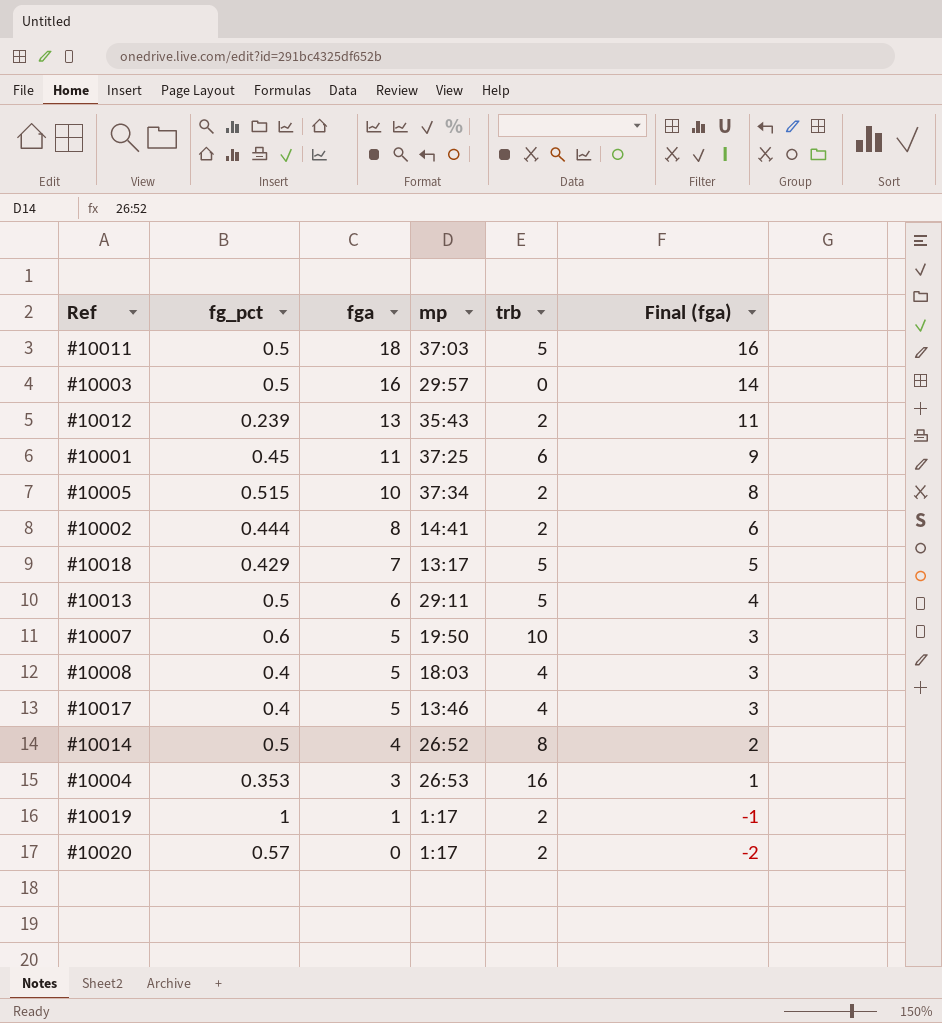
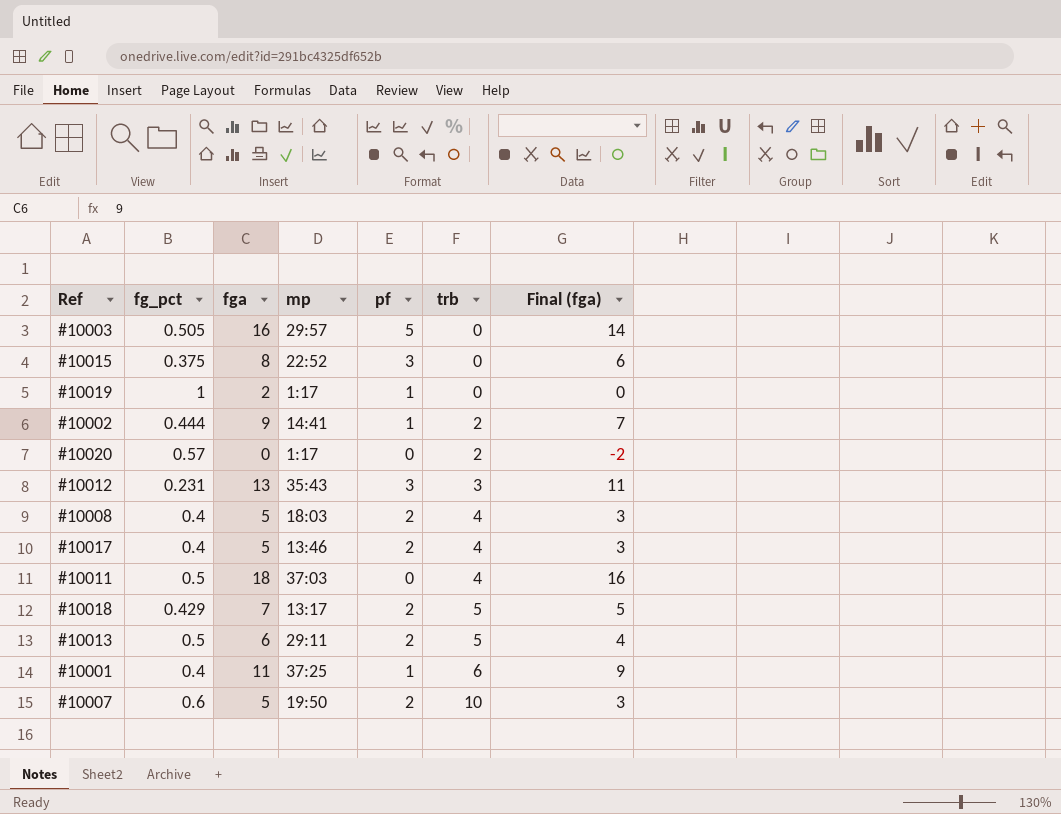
row order: fga descending -> trb ascending
column pf | position: none -> 5
row #10005: 0.515 | 10 | 37:34 | 2 | 8 -> none
row #10014: 0.5 | 4 | 26:52 | 8 | 2 -> none
row #10004: 0.353 | 3 | 26:53 | 16 | 1 -> none
#10003 | fg_pct: 0.5 -> 0.505
row #10015: none -> 0.375 | 8 | 22:52 | 3 | 0 | 6
#10019 | fga: 1 -> 2
#10019 | trb: 2 -> 0
#10019 | Final (fga): -1 -> 0
#10002 | fga: 8 -> 9
#10002 | Final (fga): 6 -> 7
#10012 | fg_pct: 0.239 -> 0.231
#10012 | trb: 2 -> 3
#10011 | trb: 5 -> 4
#10001 | fg_pct: 0.45 -> 0.4

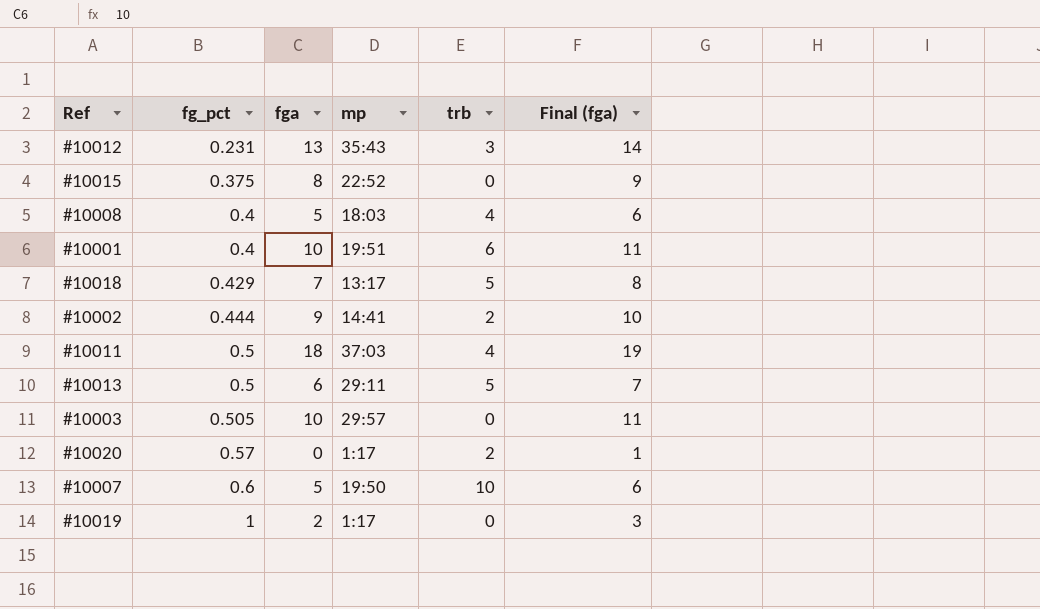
row order: trb ascending -> fg_pct ascending
column pf | position: 5 -> none
column Final (fga) | formula: [fga] - 2 -> [fga] + 1
row #10017: 0.4 | 5 | 13:46 | 2 | 4 | 3 -> none
#10001 | fga: 11 -> 10
#10001 | mp: 37:25 -> 19:51
#10003 | fga: 16 -> 10

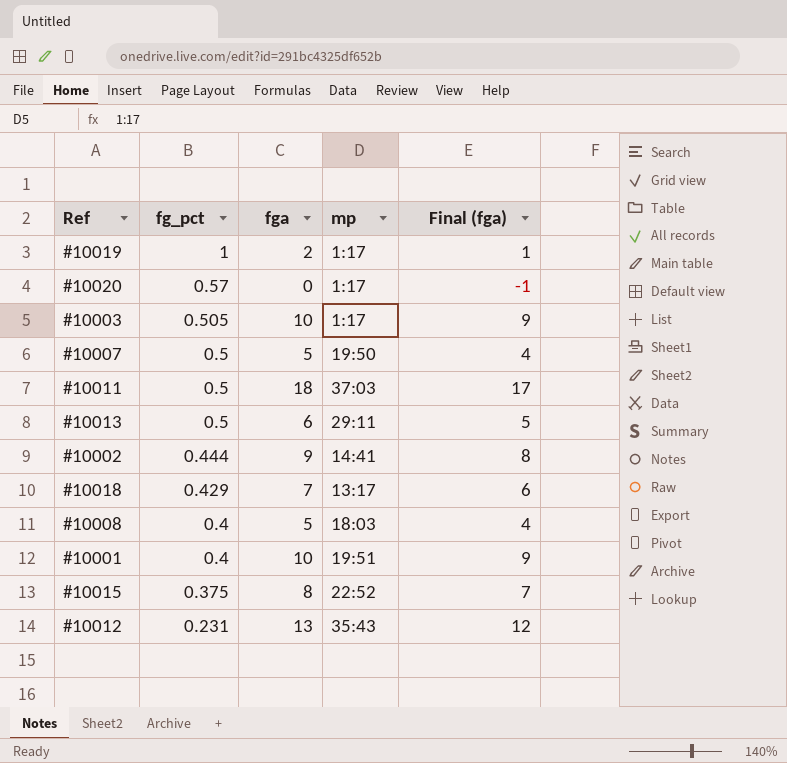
row order: fg_pct ascending -> fg_pct descending
column trb | position: 5 -> none
column Final (fga) | formula: [fga] + 1 -> [fga] - 1
#10003 | mp: 29:57 -> 1:17
#10007 | fg_pct: 0.6 -> 0.5

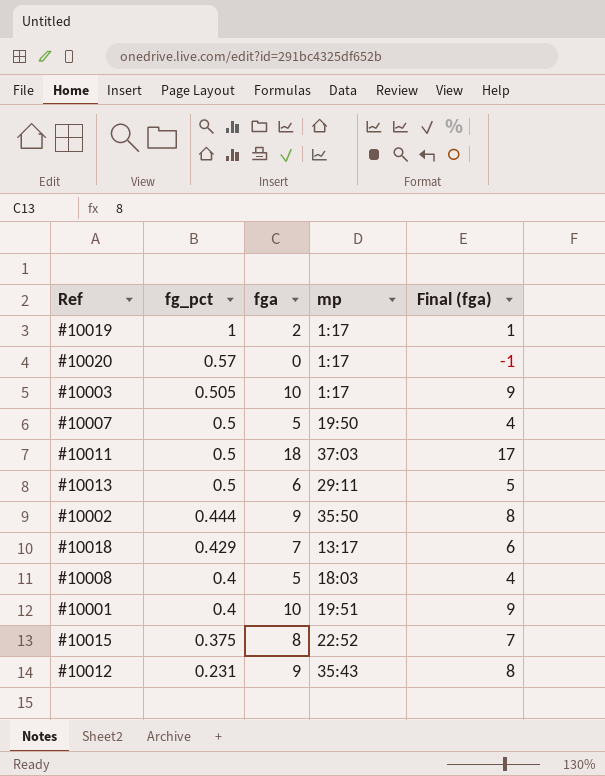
#10002 | mp: 14:41 -> 35:50
#10012 | fga: 13 -> 9
#10012 | Final (fga): 12 -> 8

